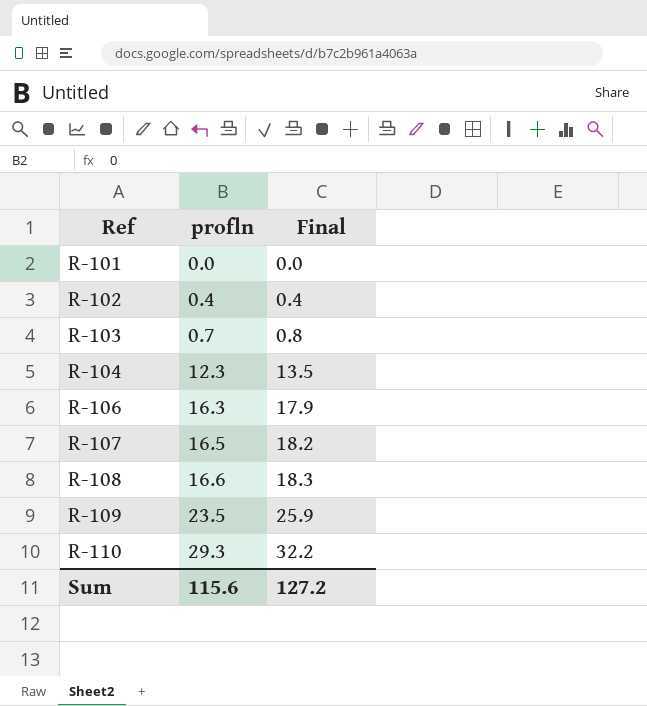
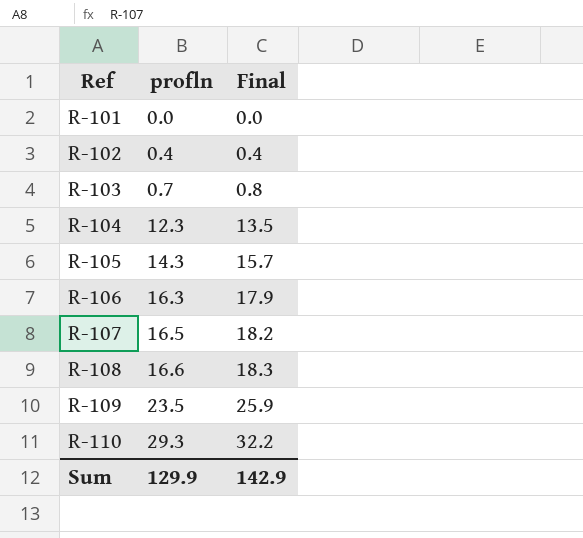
row R-105: none -> 14.3 | 15.7
Sum | profln: 115.6 -> 129.9
Sum | Final: 127.2 -> 142.9

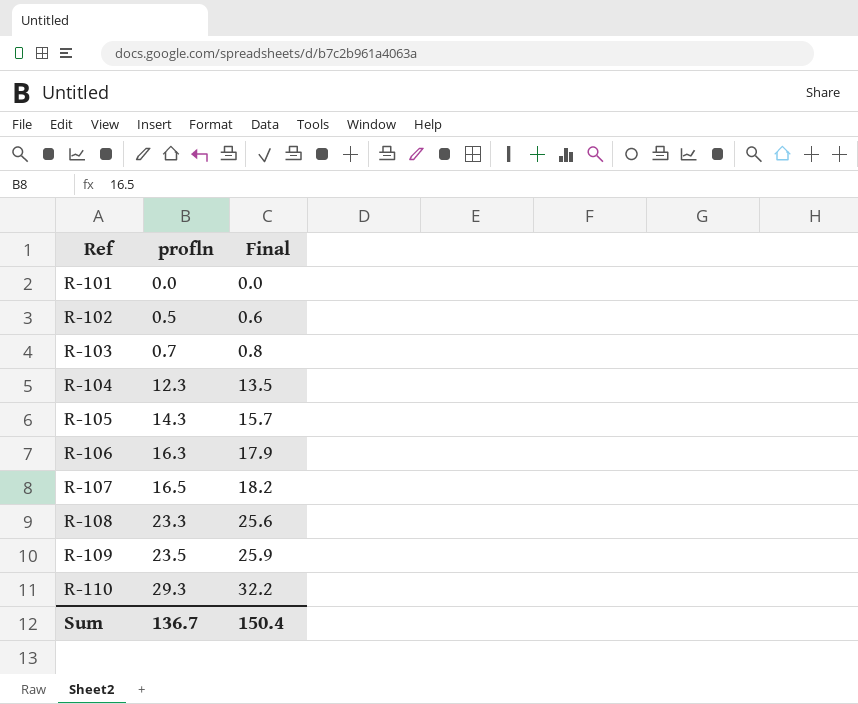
R-102 | profln: 0.4 -> 0.5
R-102 | Final: 0.4 -> 0.6
R-108 | profln: 16.6 -> 23.3
R-108 | Final: 18.3 -> 25.6
Sum | profln: 129.9 -> 136.7
Sum | Final: 142.9 -> 150.4

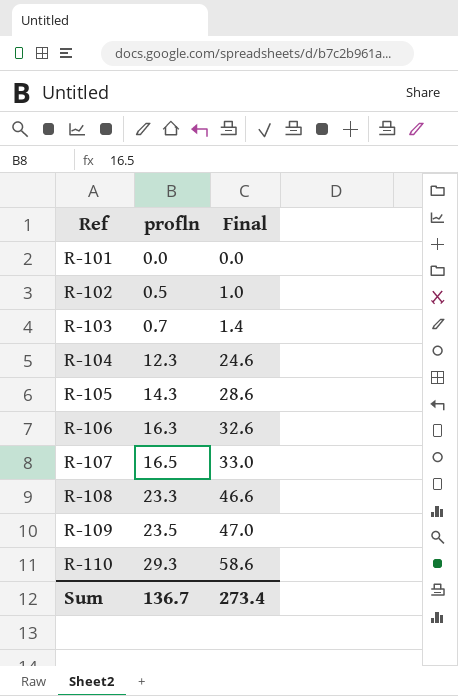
column Final | formula: [profln] * 1.1 -> [profln] * 2
Sum | Final: 150.4 -> 273.4

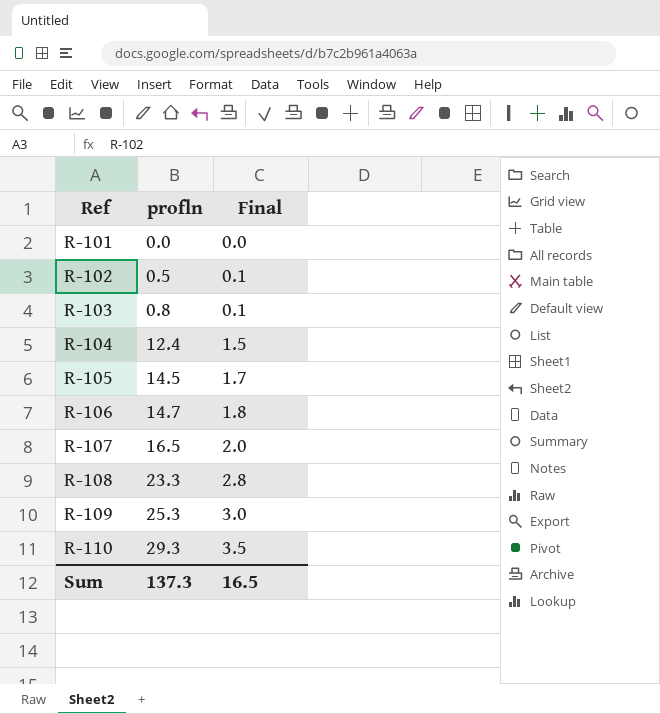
column Final | formula: [profln] * 2 -> [profln] * 0.12
R-103 | profln: 0.7 -> 0.8
R-104 | profln: 12.3 -> 12.4
R-105 | profln: 14.3 -> 14.5
R-106 | profln: 16.3 -> 14.7
R-109 | profln: 23.5 -> 25.3
Sum | profln: 136.7 -> 137.3
Sum | Final: 273.4 -> 16.5

